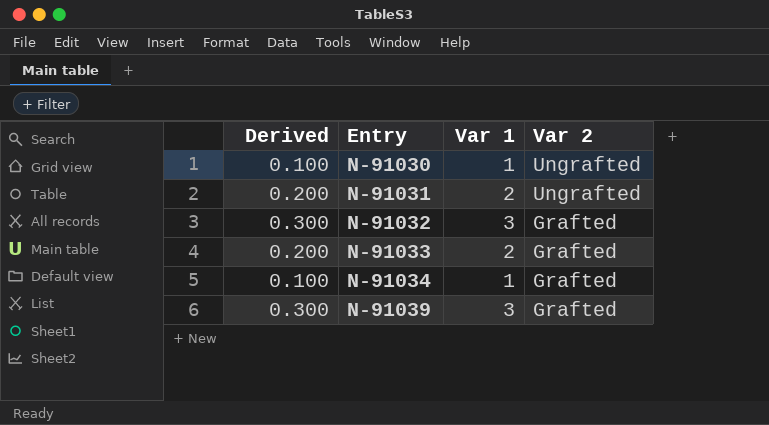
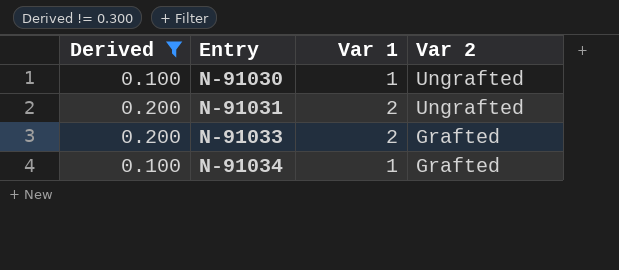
filter: none -> Derived != 0.300

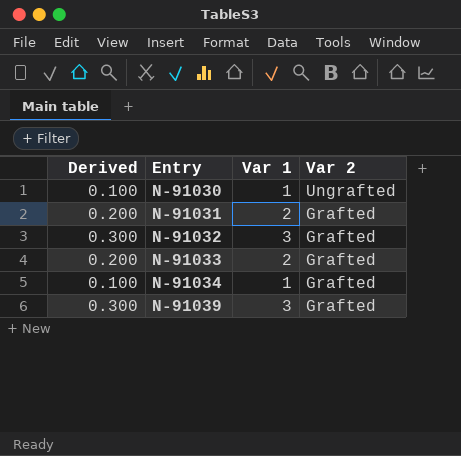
filter: Derived != 0.300 -> none
N-91031 | Var 2: Ungrafted -> Grafted

